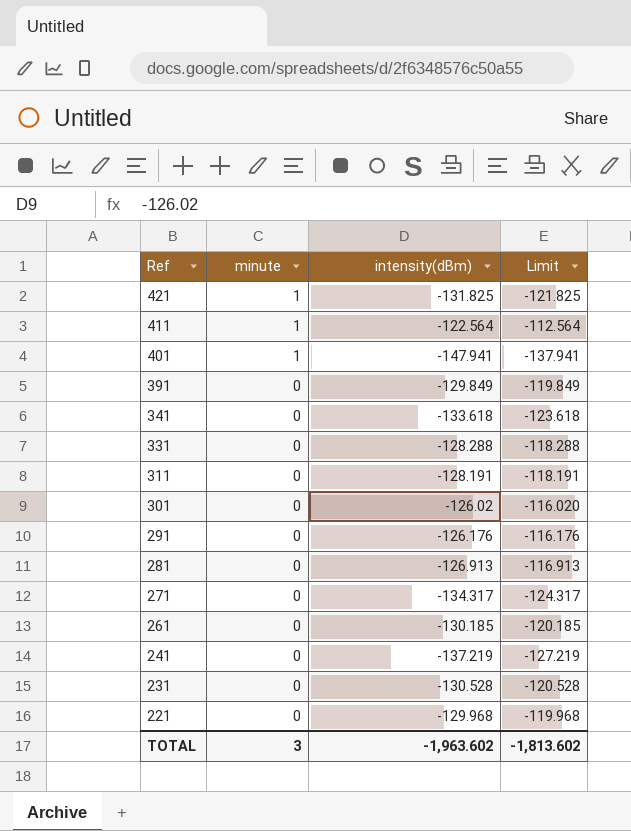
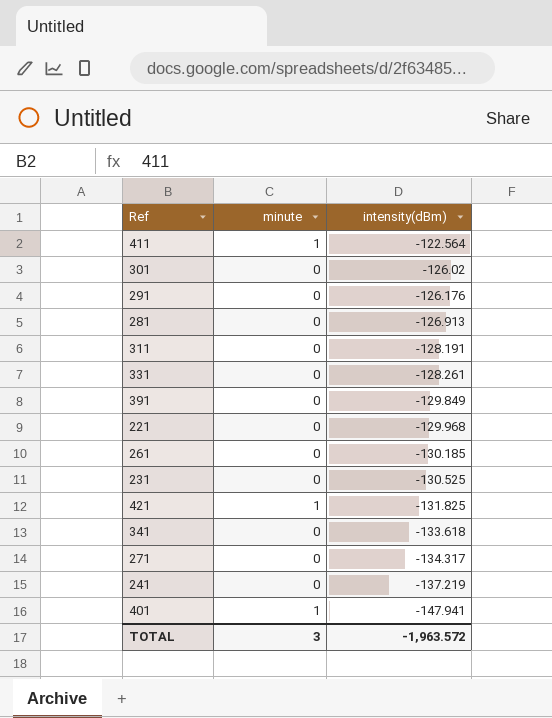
row order: Ref descending -> intensity(dBm) descending
column Limit | formula: [intensity(dBm)] + 10 -> none
331 | intensity(dBm): -128.288 -> -128.261
231 | intensity(dBm): -130.528 -> -130.525
TOTAL | intensity(dBm): -1,963.602 -> -1,963.572

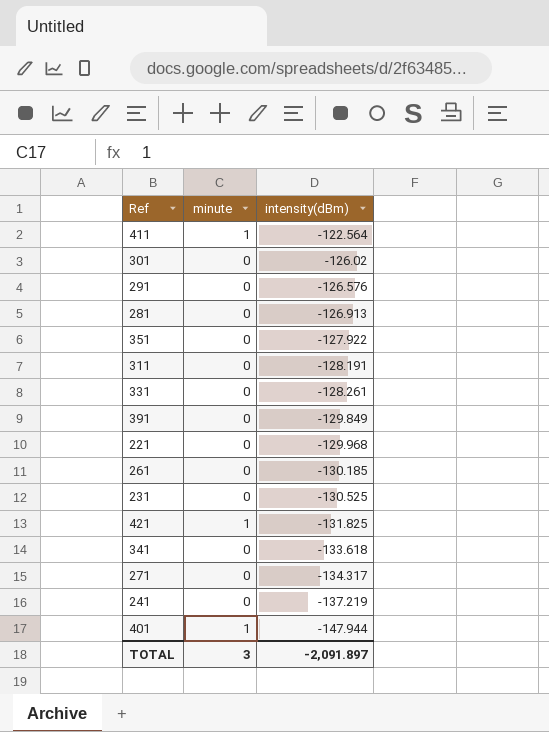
291 | intensity(dBm): -126.176 -> -126.576
row 351: none -> 0 | -127.922
401 | intensity(dBm): -147.941 -> -147.944
TOTAL | intensity(dBm): -1,963.572 -> -2,091.897

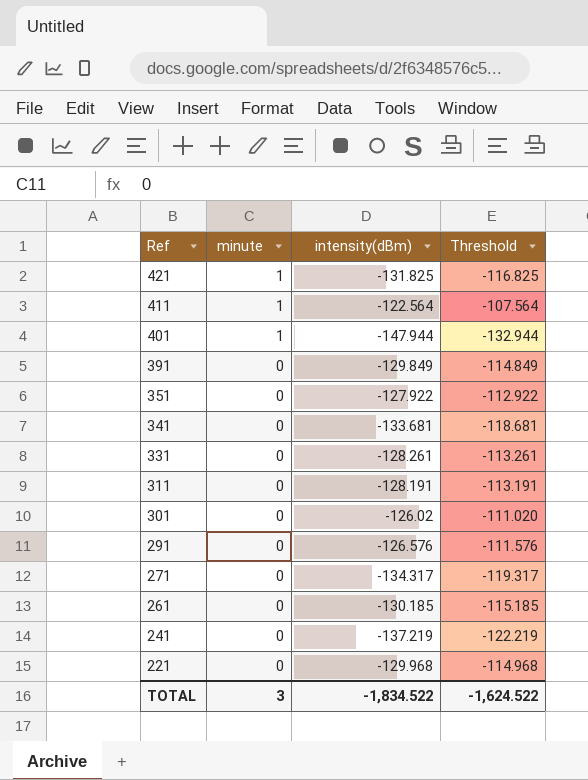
row order: intensity(dBm) descending -> Ref descending
column Threshold | formula: none -> [intensity(dBm)] + 15
row 281: 0 | -126.913 -> none
row 231: 0 | -130.525 -> none
341 | intensity(dBm): -133.618 -> -133.681
TOTAL | intensity(dBm): -2,091.897 -> -1,834.522

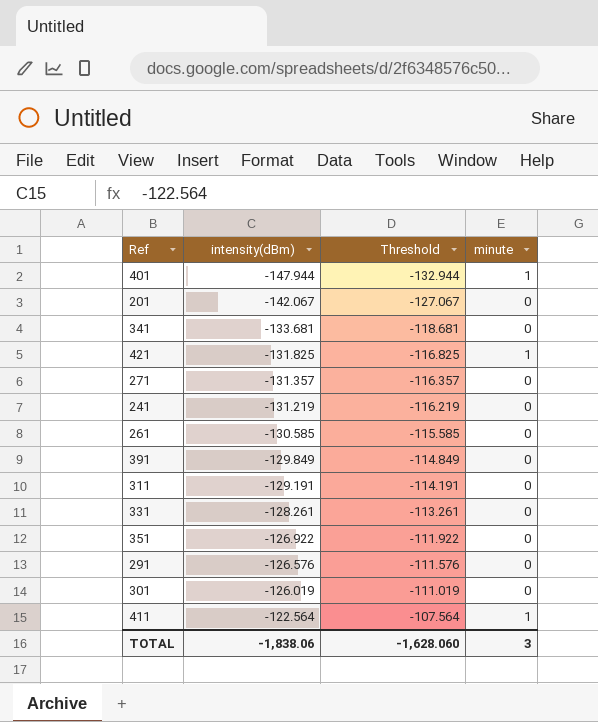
row order: Ref descending -> intensity(dBm) ascending
column minute | position: 2 -> 4
row 221: 0 | -129.968 | -114.968 -> none
row 201: none -> -142.067 | -127.067 | 0
271 | intensity(dBm): -134.317 -> -131.357
271 | Threshold: -119.317 -> -116.357
241 | intensity(dBm): -137.219 -> -131.219
241 | Threshold: -122.219 -> -116.219
261 | intensity(dBm): -130.185 -> -130.585
261 | Threshold: -115.185 -> -115.585
311 | intensity(dBm): -128.191 -> -129.191
311 | Threshold: -113.191 -> -114.191
351 | intensity(dBm): -127.922 -> -126.922
351 | Threshold: -112.922 -> -111.922
301 | intensity(dBm): -126.02 -> -126.019
301 | Threshold: -111.020 -> -111.019
TOTAL | intensity(dBm): -1,834.522 -> -1,838.06
TOTAL | Threshold: -1,624.522 -> -1,628.060

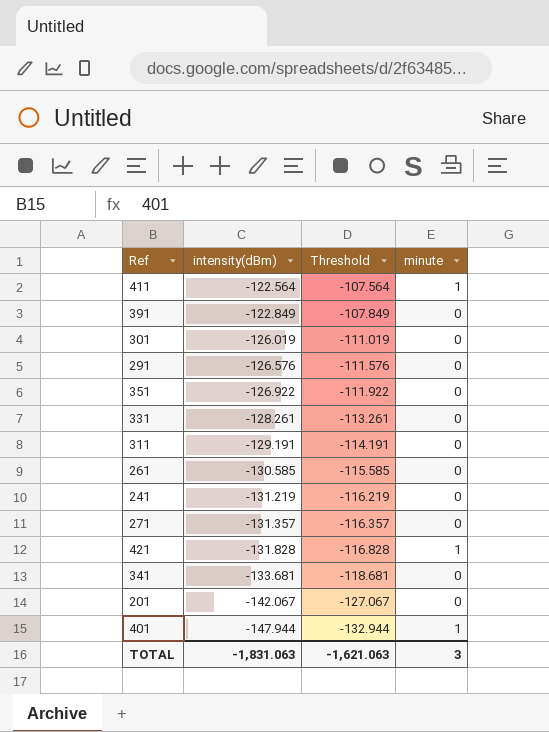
row order: intensity(dBm) ascending -> intensity(dBm) descending
391 | intensity(dBm): -129.849 -> -122.849
391 | Threshold: -114.849 -> -107.849
421 | intensity(dBm): -131.825 -> -131.828
421 | Threshold: -116.825 -> -116.828
TOTAL | intensity(dBm): -1,838.06 -> -1,831.063
TOTAL | Threshold: -1,628.060 -> -1,621.063

